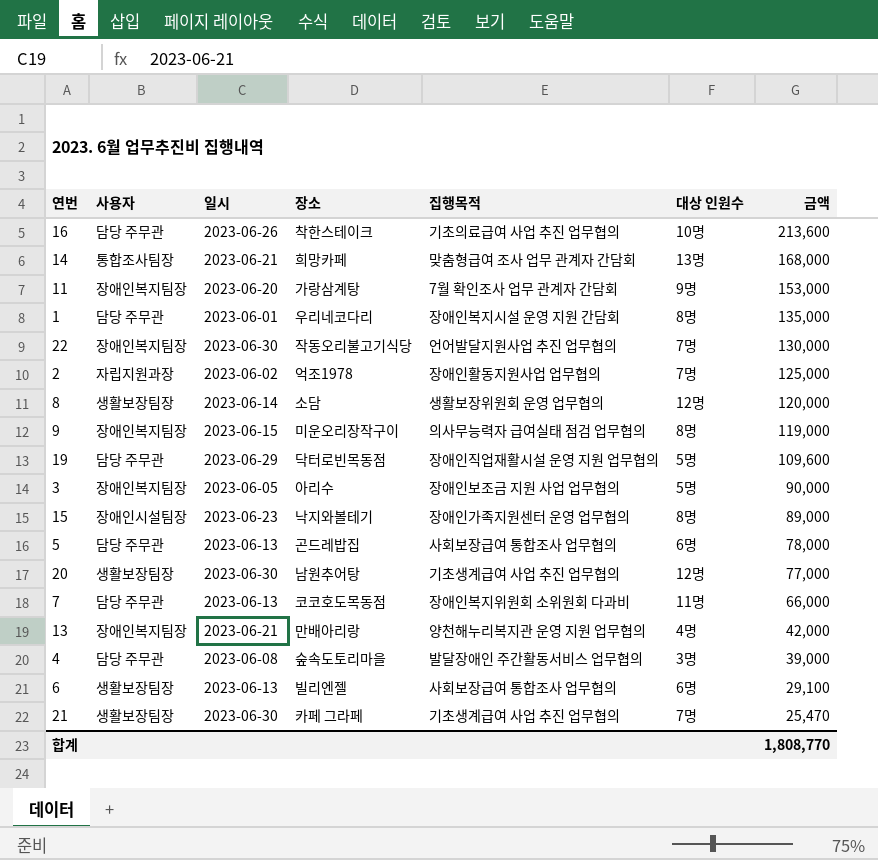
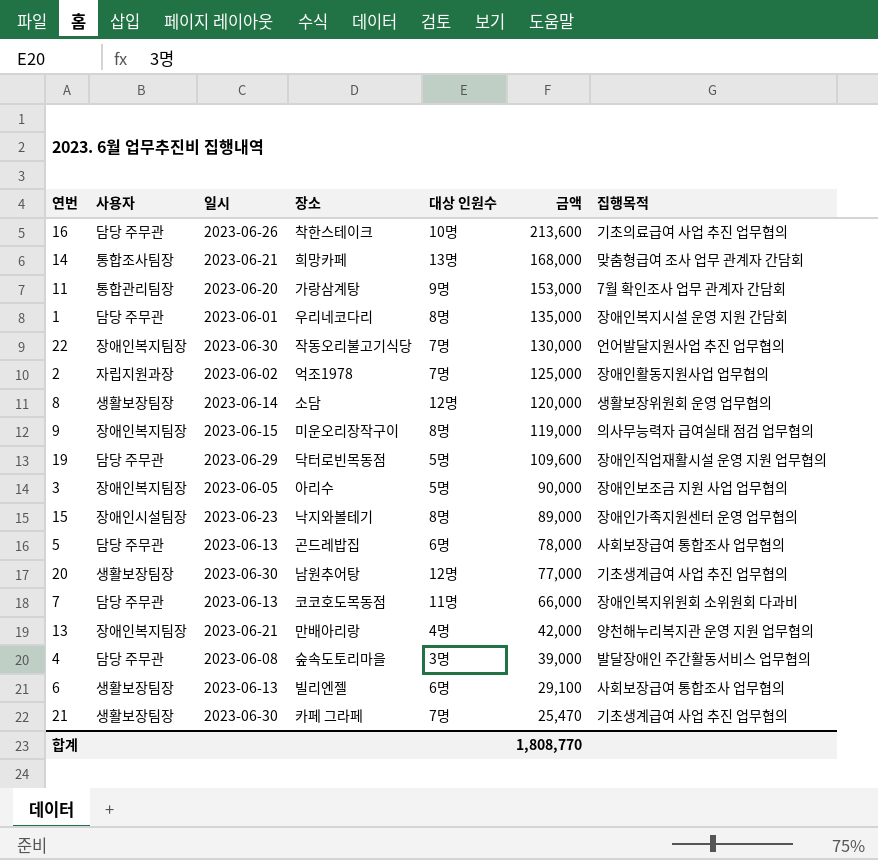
column 집행목적 | position: 5 -> 7
11 | 사용자: 장애인복지팀장 -> 통합관리팀장

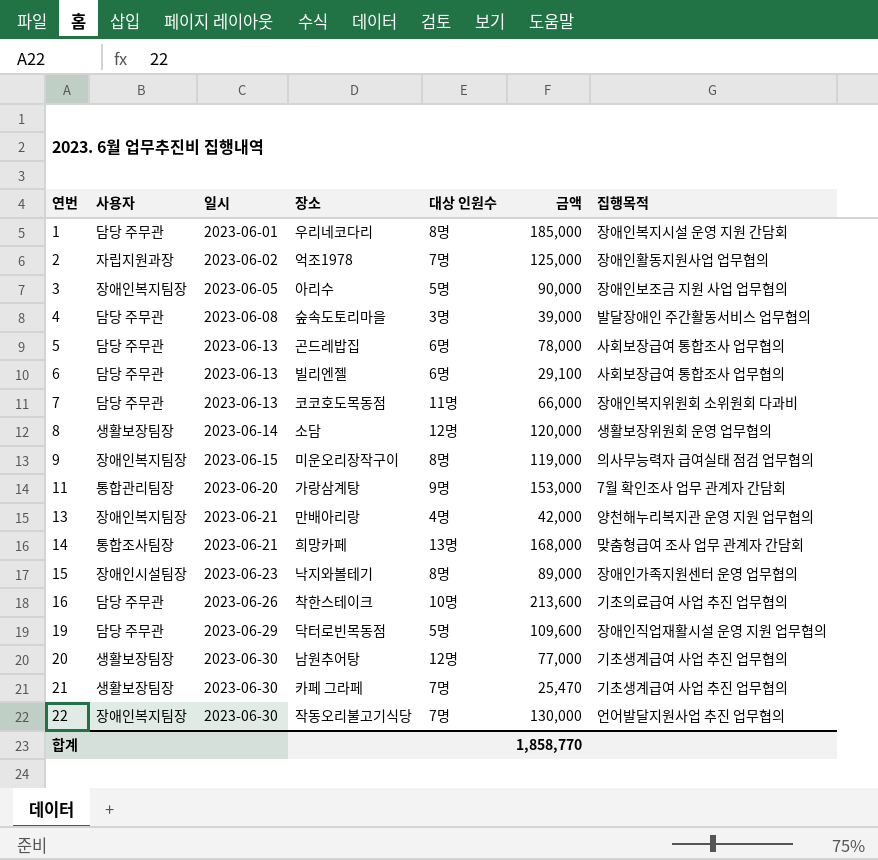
row order: 금액 descending -> 연번 ascending
1 | 금액: 135,000 -> 185,000
6 | 사용자: 생활보장팀장 -> 담당 주무관
합계 | 금액: 1,808,770 -> 1,858,770

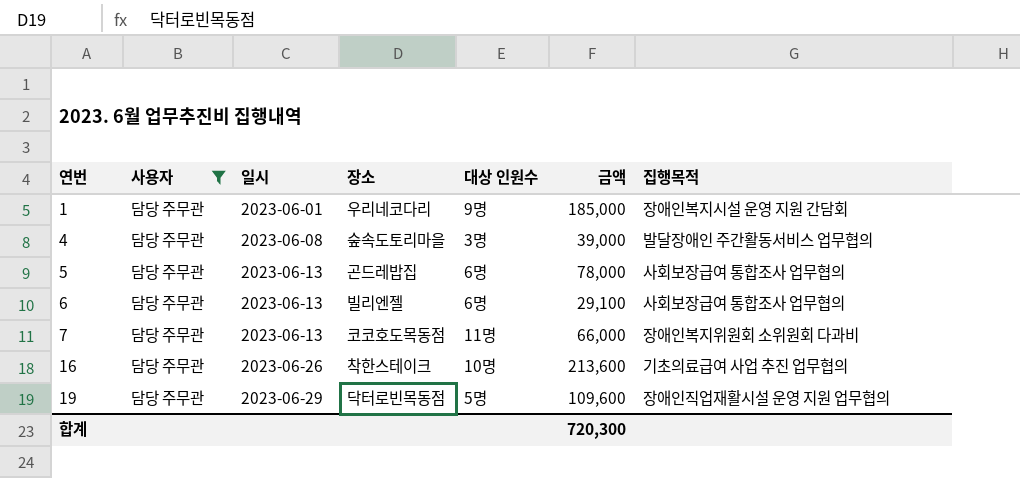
filter: none -> 사용자 = 담당 주무관
1 | 대상 인원수: 8명 -> 9명
합계 | 금액: 1,858,770 -> 720,300

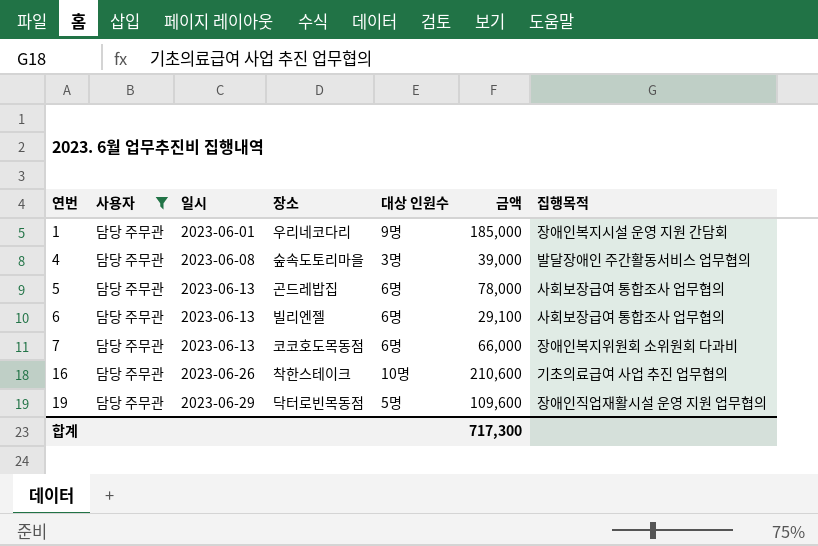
7 | 대상 인원수: 11명 -> 6명
16 | 금액: 213,600 -> 210,600
합계 | 금액: 720,300 -> 717,300

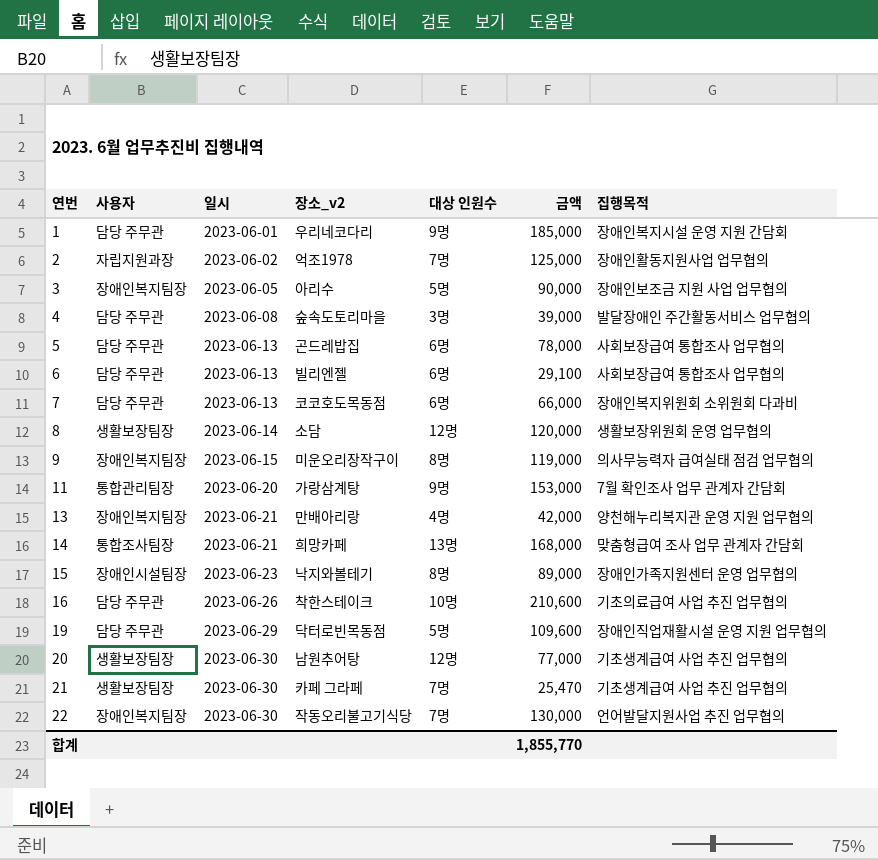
filter: 사용자 = 담당 주무관 -> none
column name: 장소 -> 장소_v2
합계 | 금액: 717,300 -> 1,855,770

